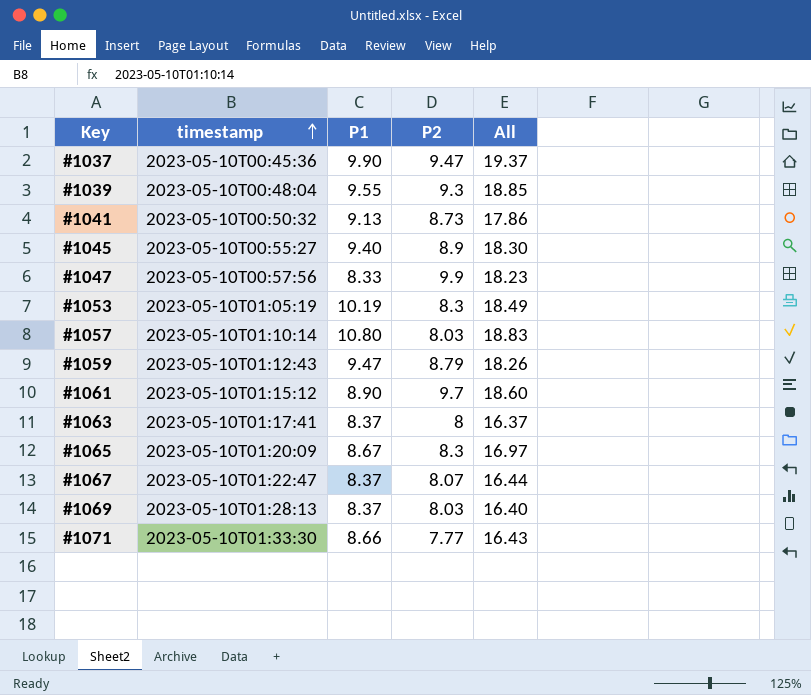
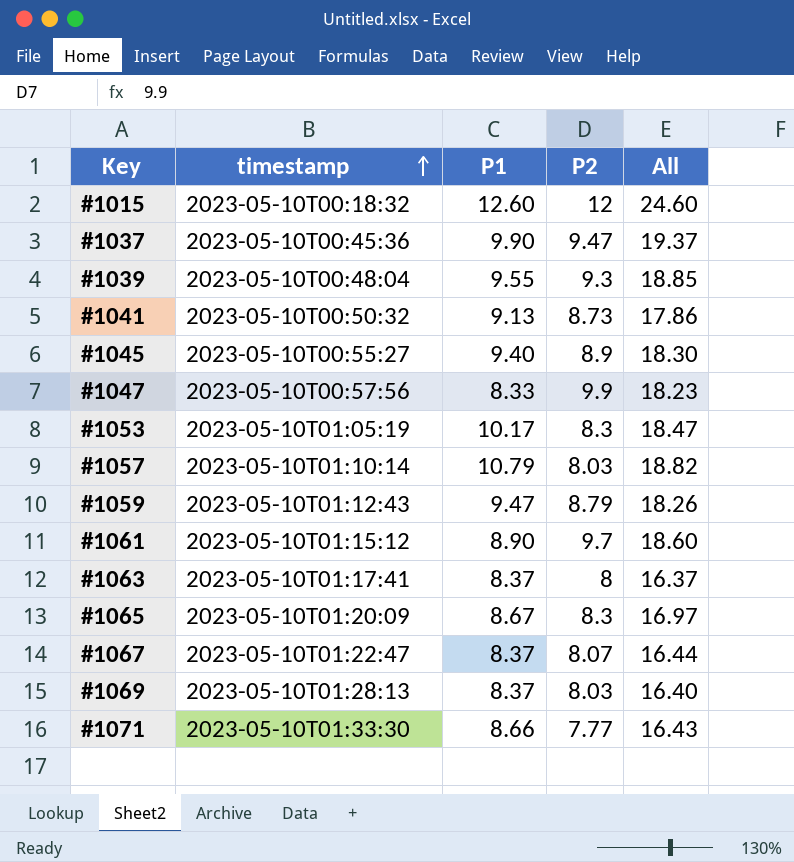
row #1015: none -> 2023-05-10T00:18:32 | 12.60 | 12 | 24.60
#1053 | P1: 10.19 -> 10.17
#1053 | All: 18.49 -> 18.47
#1057 | P1: 10.80 -> 10.79
#1057 | All: 18.83 -> 18.82

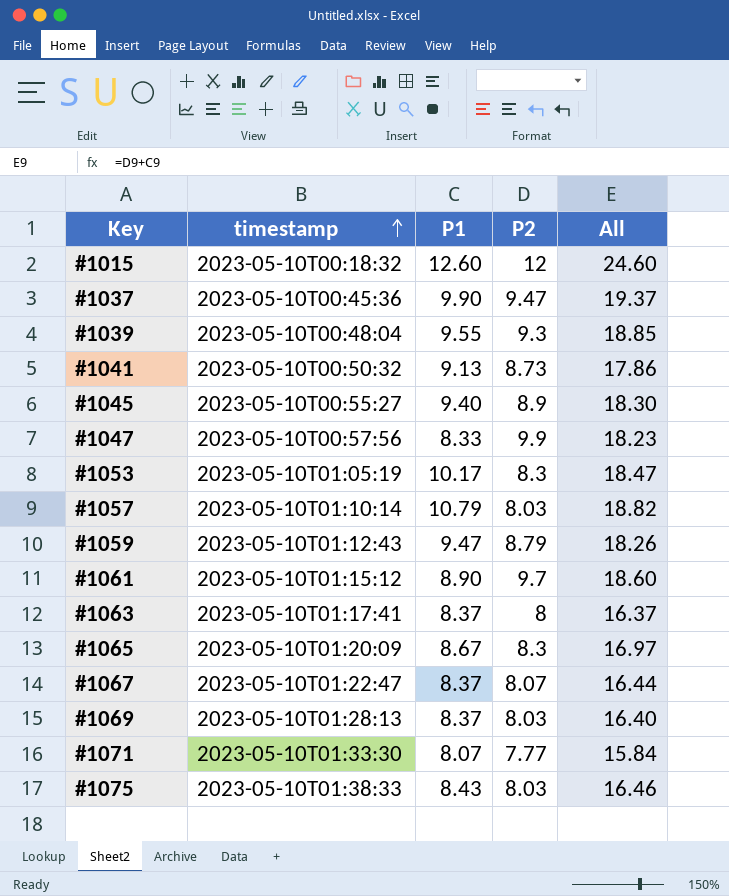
#1071 | P1: 8.66 -> 8.07
#1071 | All: 16.43 -> 15.84
row #1075: none -> 2023-05-10T01:38:33 | 8.43 | 8.03 | 16.46

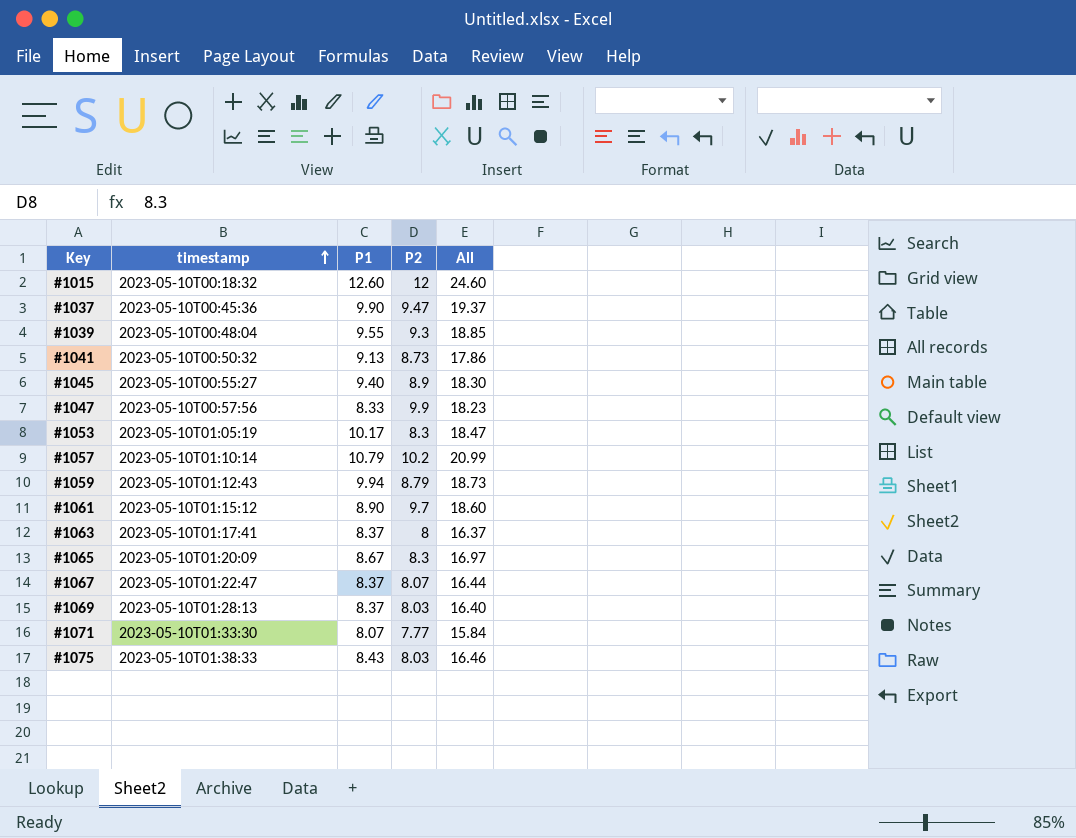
#1057 | P2: 8.03 -> 10.2
#1057 | All: 18.82 -> 20.99
#1059 | P1: 9.47 -> 9.94
#1059 | All: 18.26 -> 18.73

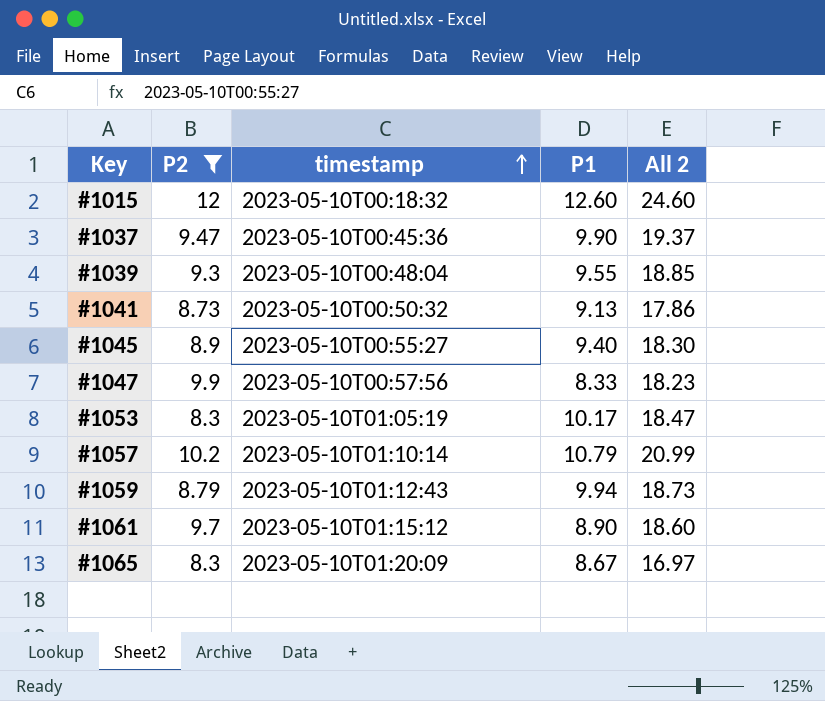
filter: none -> P2 >= 8.3
column P2 | position: 4 -> 2
column name: All -> All 2

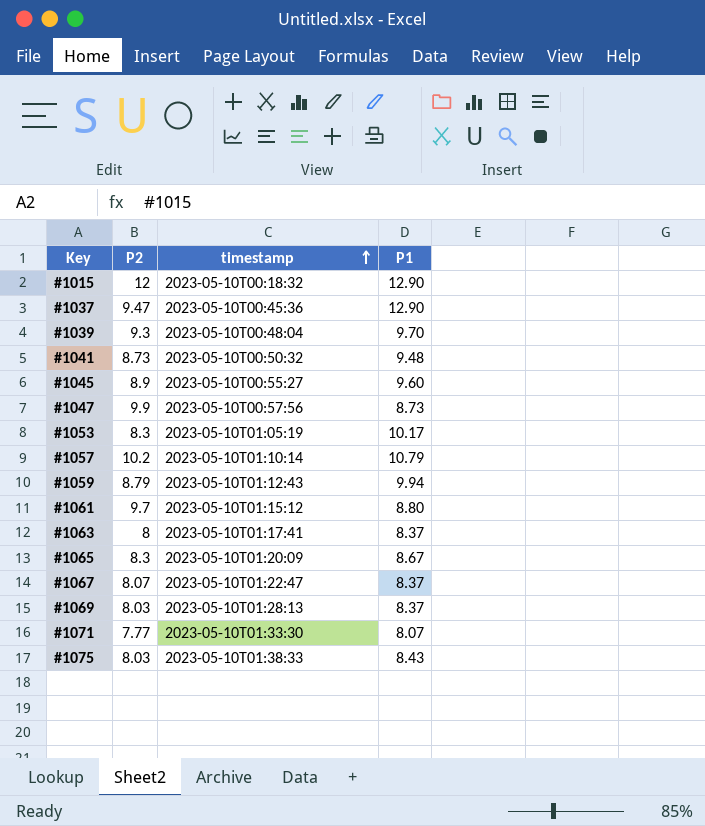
filter: P2 >= 8.3 -> none
column All 2 | formula: [P2] + [P1] -> none
#1015 | P1: 12.60 -> 12.90
#1037 | P1: 9.90 -> 12.90
#1039 | P1: 9.55 -> 9.70
#1041 | P1: 9.13 -> 9.48
#1045 | P1: 9.40 -> 9.60
#1047 | P1: 8.33 -> 8.73
#1061 | P1: 8.90 -> 8.80

